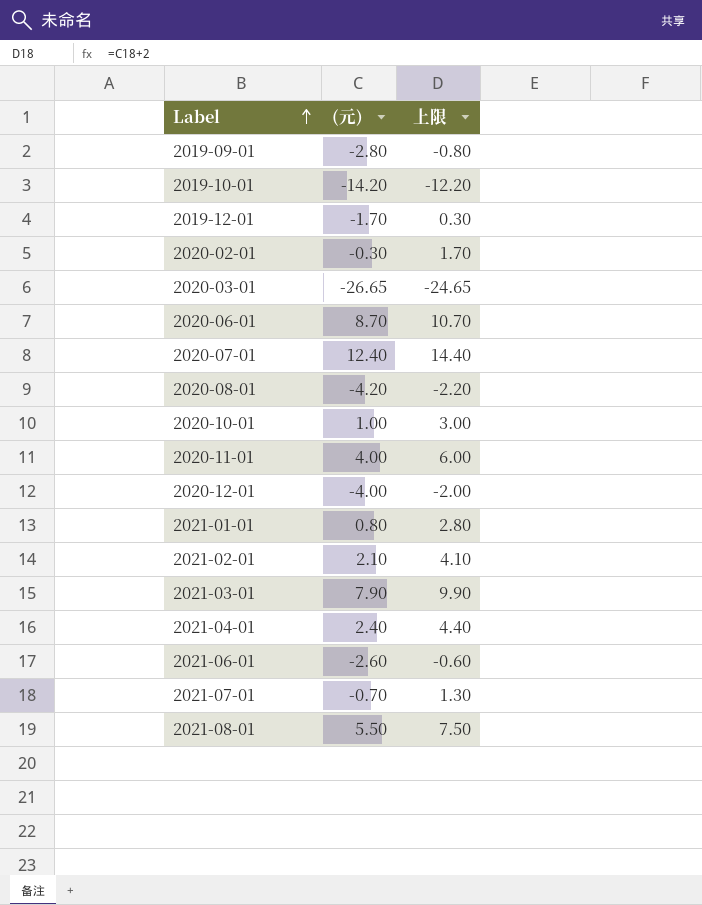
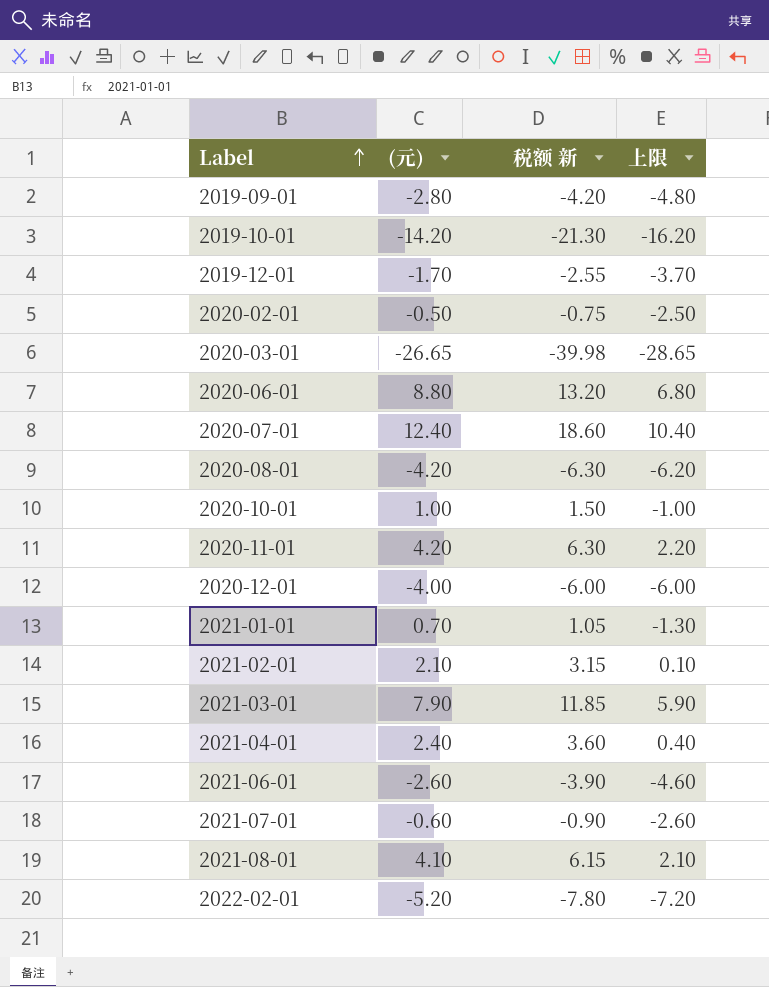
column 税额 新 | formula: none -> [(元)] * 1.5
column 上限 | formula: [(元)] + 2 -> [(元)] - 2
2020-02-01 | (元): -0.30 -> -0.50
2020-06-01 | (元): 8.70 -> 8.80
2020-11-01 | (元): 4.00 -> 4.20
2021-01-01 | (元): 0.80 -> 0.70
2021-07-01 | (元): -0.70 -> -0.60
2021-08-01 | (元): 5.50 -> 4.10
row 2022-02-01: none -> -5.20 | -7.80 | -7.20

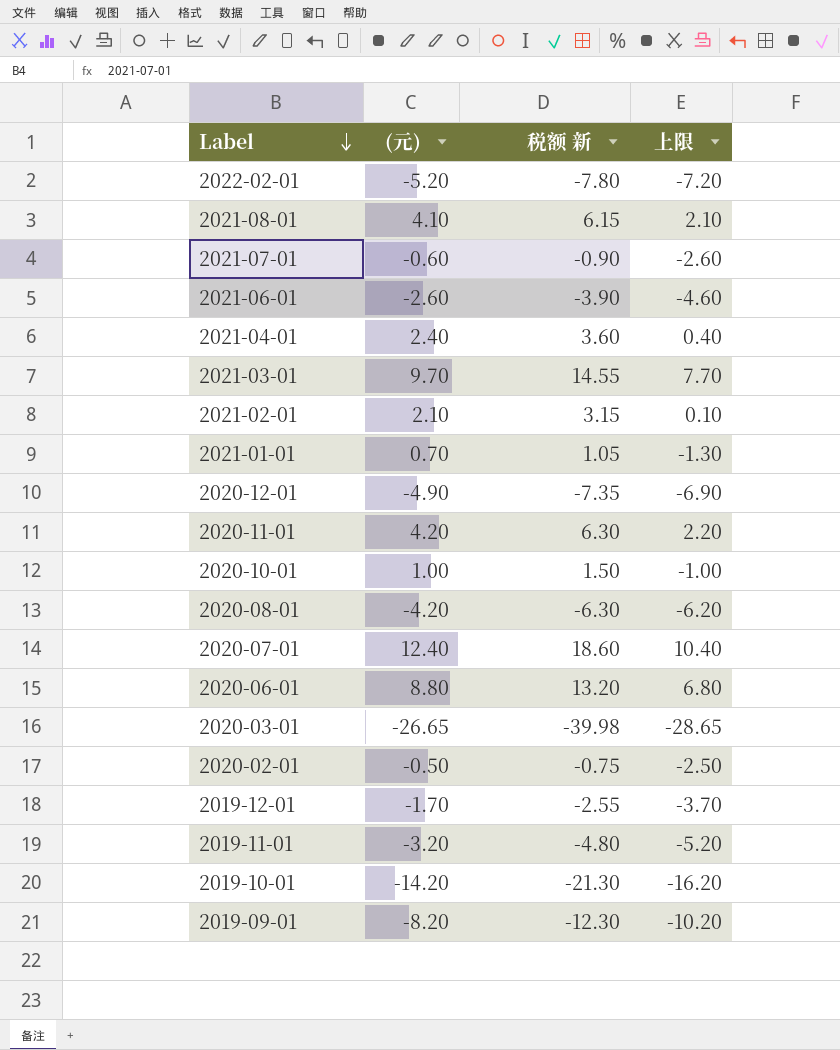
row order: Label ascending -> Label descending
2021-03-01 | (元): 7.90 -> 9.70
2021-03-01 | 税额 新: 11.85 -> 14.55
2021-03-01 | 上限: 5.90 -> 7.70
2020-12-01 | (元): -4.00 -> -4.90
2020-12-01 | 税额 新: -6.00 -> -7.35
2020-12-01 | 上限: -6.00 -> -6.90
row 2019-11-01: none -> -3.20 | -4.80 | -5.20
2019-09-01 | (元): -2.80 -> -8.20
2019-09-01 | 税额 新: -4.20 -> -12.30
2019-09-01 | 上限: -4.80 -> -10.20

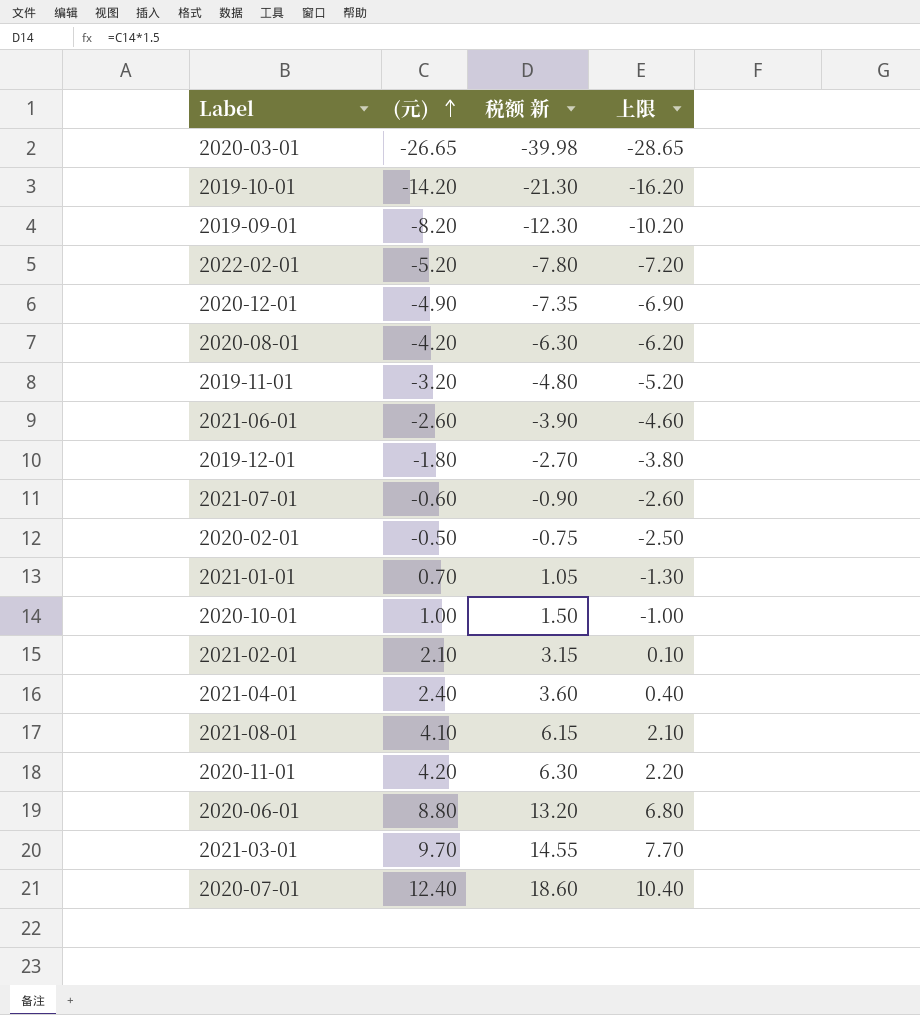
row order: Label descending -> (元) ascending
2019-12-01 | (元): -1.70 -> -1.80
2019-12-01 | 税额 新: -2.55 -> -2.70
2019-12-01 | 上限: -3.70 -> -3.80

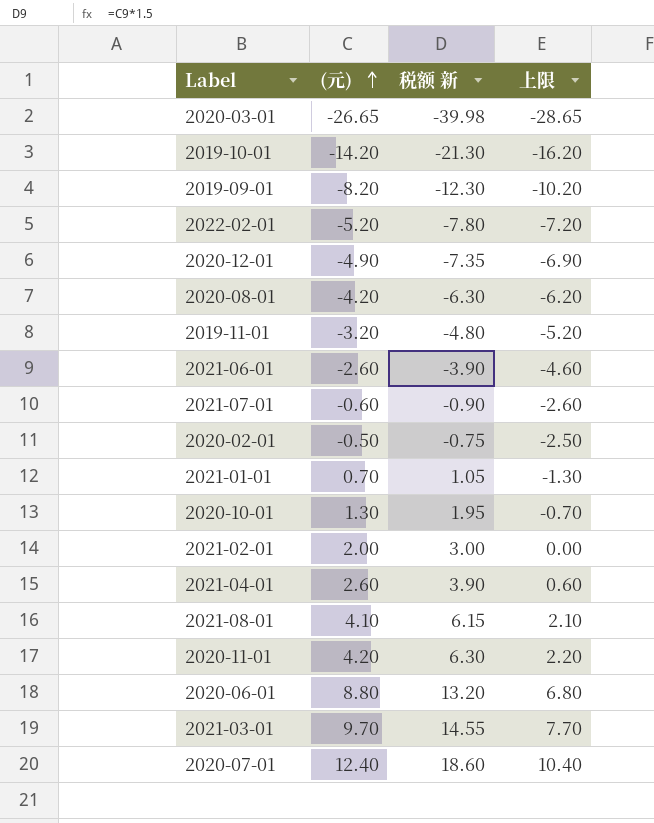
row 2019-12-01: -1.80 | -2.70 | -3.80 -> none
2020-10-01 | (元): 1.00 -> 1.30
2020-10-01 | 税额 新: 1.50 -> 1.95
2020-10-01 | 上限: -1.00 -> -0.70
2021-02-01 | (元): 2.10 -> 2.00
2021-02-01 | 税额 新: 3.15 -> 3.00
2021-02-01 | 上限: 0.10 -> 0.00
2021-04-01 | (元): 2.40 -> 2.60
2021-04-01 | 税额 新: 3.60 -> 3.90
2021-04-01 | 上限: 0.40 -> 0.60

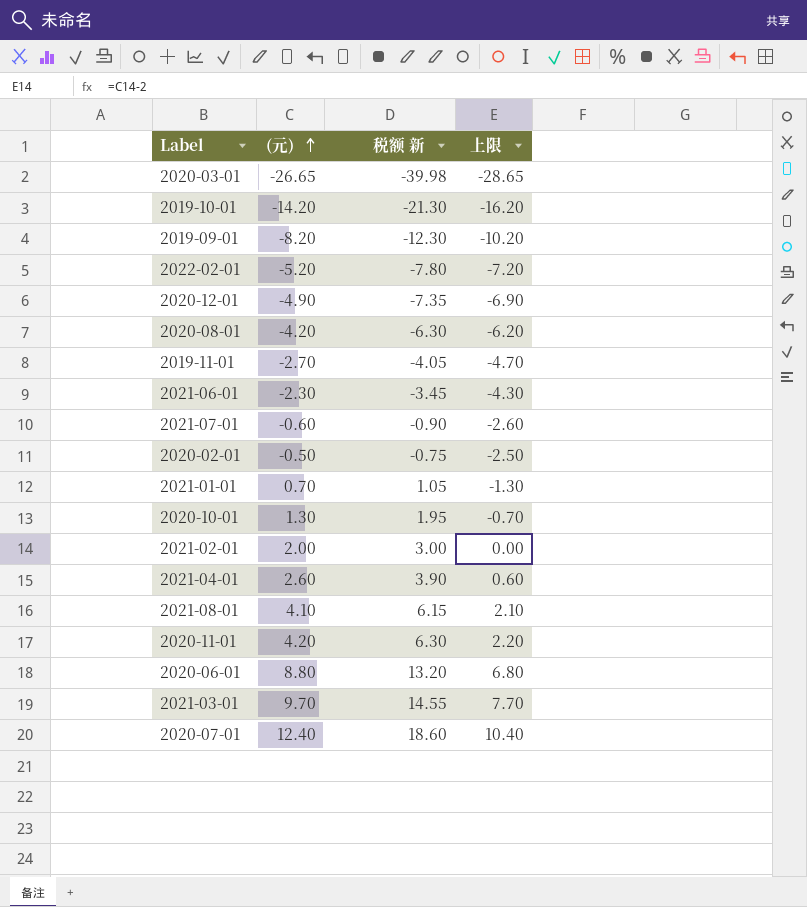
2019-11-01 | (元): -3.20 -> -2.70
2019-11-01 | 税额 新: -4.80 -> -4.05
2019-11-01 | 上限: -5.20 -> -4.70
2021-06-01 | (元): -2.60 -> -2.30
2021-06-01 | 税额 新: -3.90 -> -3.45
2021-06-01 | 上限: -4.60 -> -4.30

